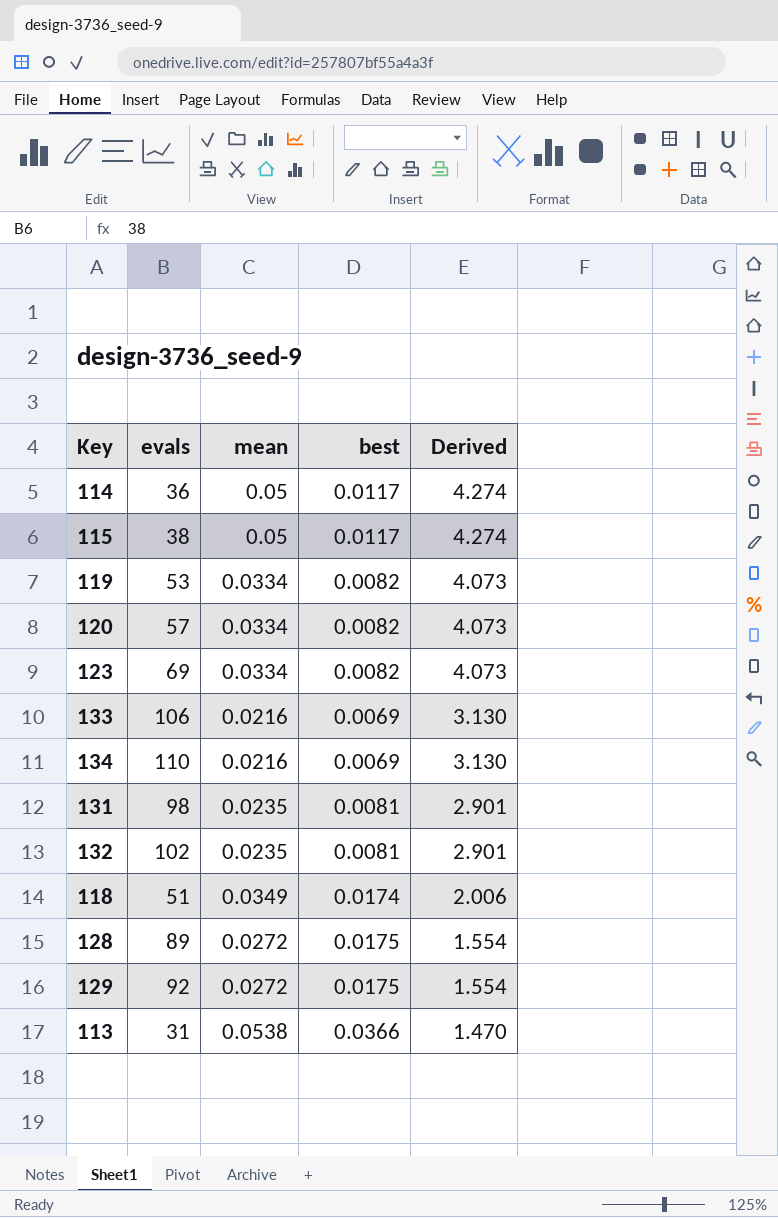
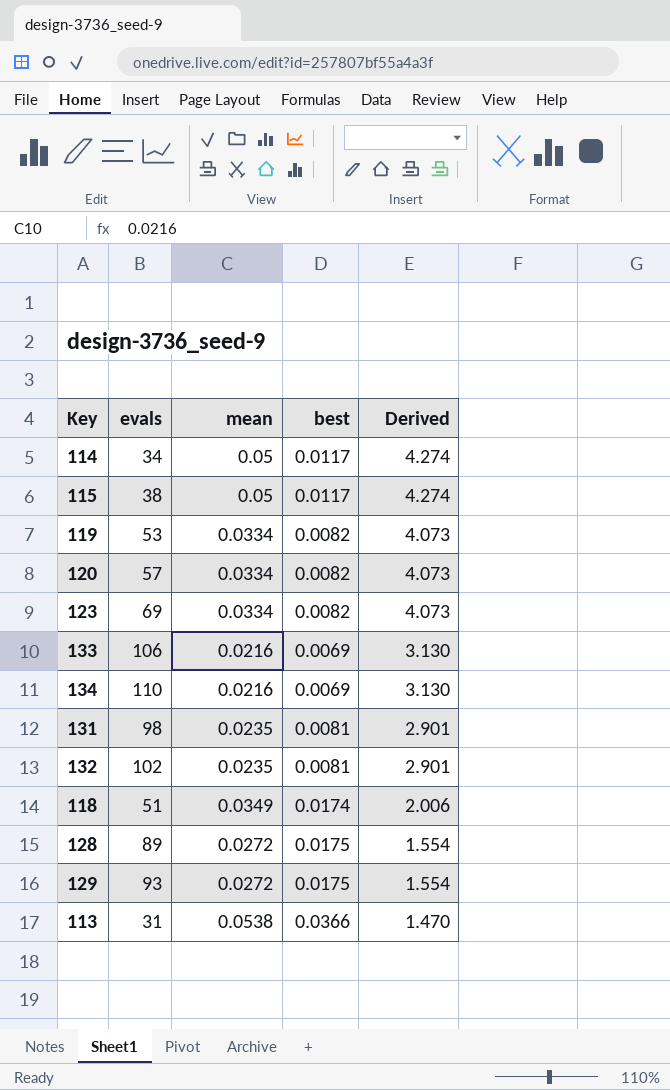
114 | evals: 36 -> 34
129 | evals: 92 -> 93

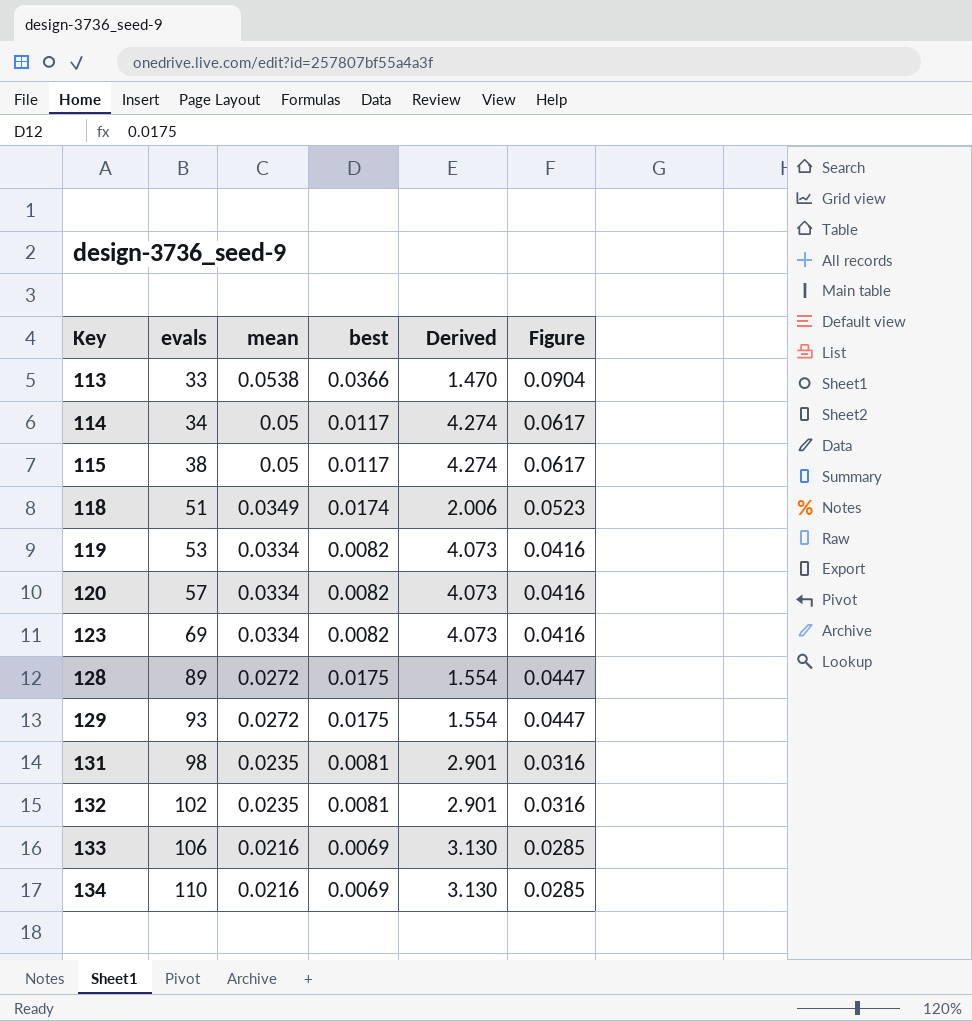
row order: Derived descending -> Key ascending
column Figure | formula: none -> [mean] + [best]
113 | evals: 31 -> 33

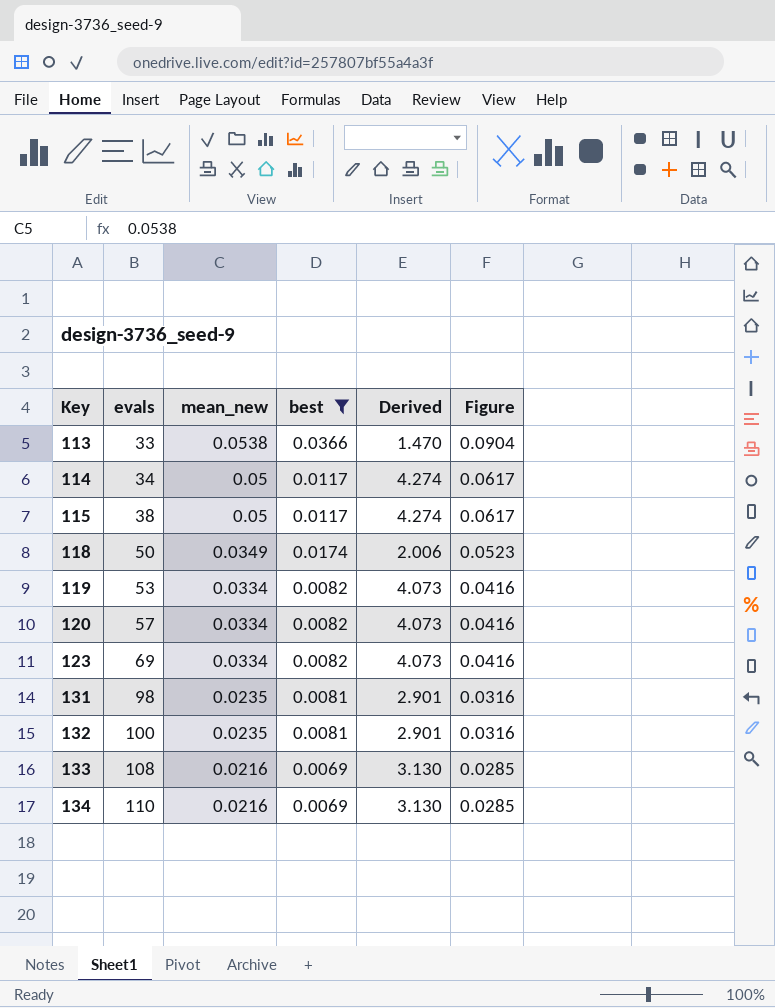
filter: none -> best != 0.0175
column name: mean -> mean_new
118 | evals: 51 -> 50
132 | evals: 102 -> 100
133 | evals: 106 -> 108

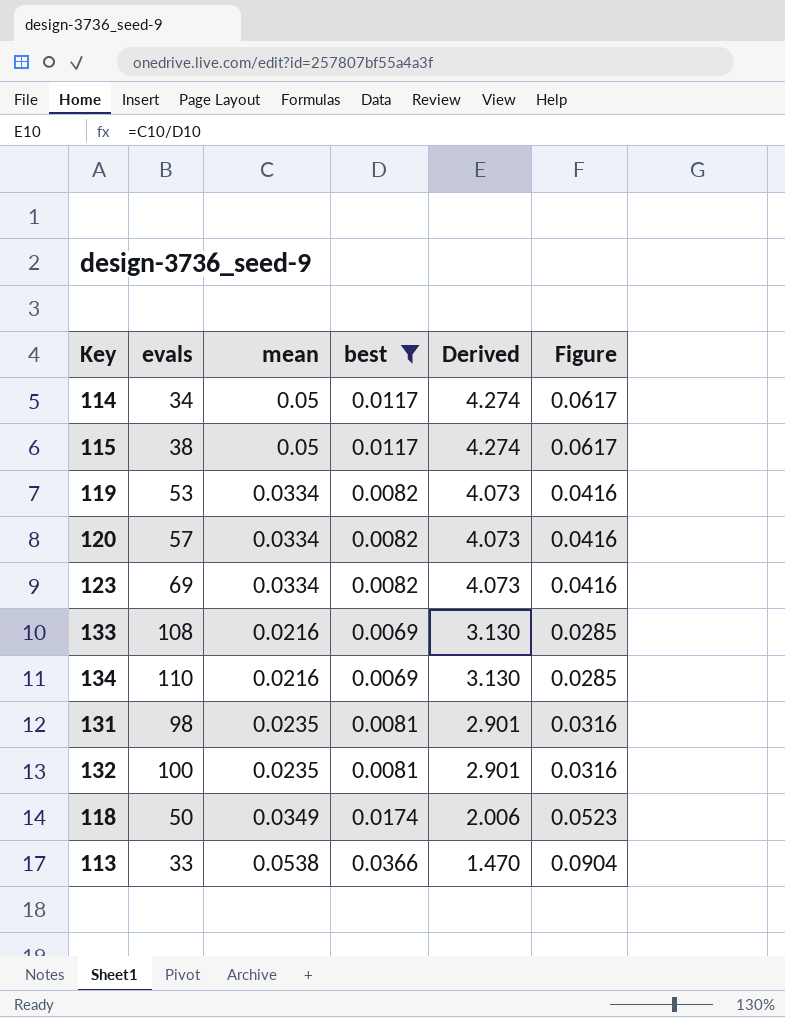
row order: Key ascending -> Derived descending
column name: mean_new -> mean

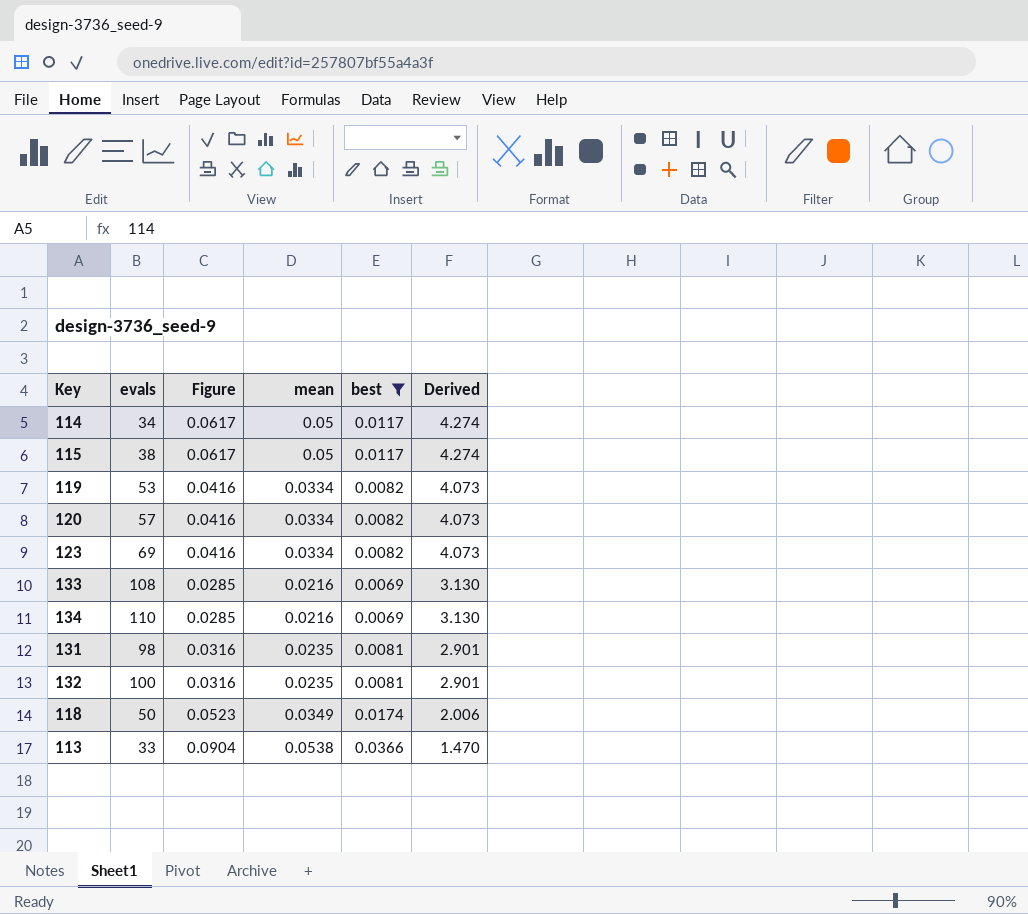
column Figure | position: 6 -> 3

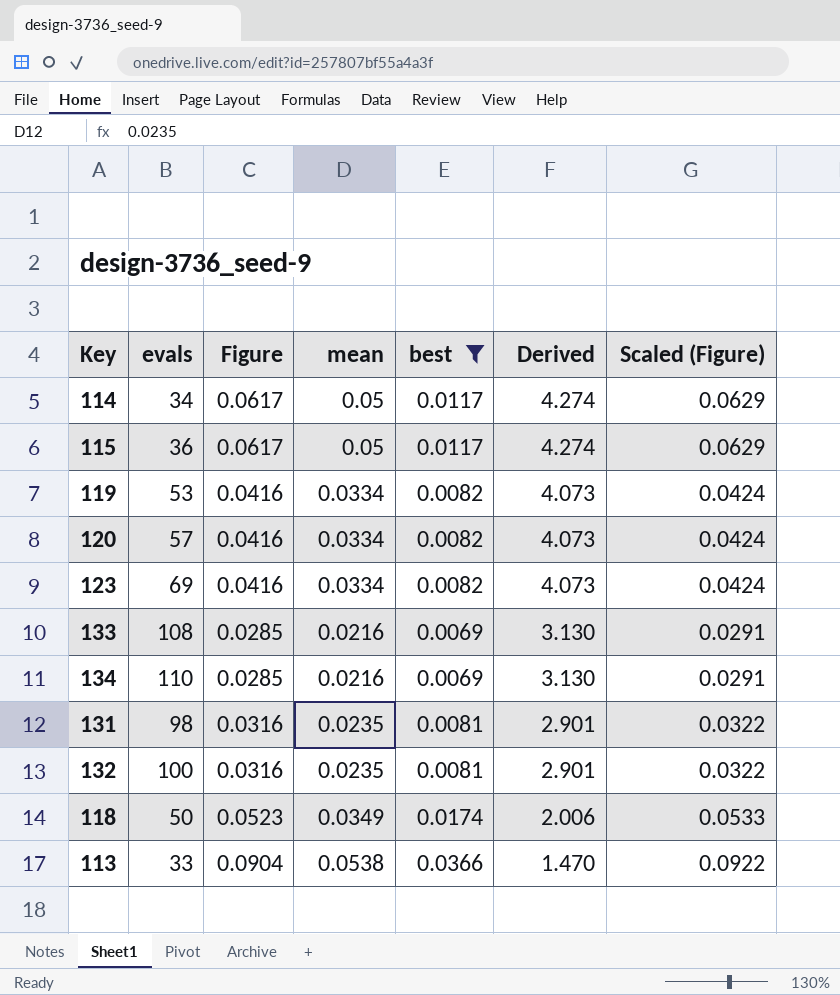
column Scaled (Figure) | formula: none -> [Figure] * 1.02
115 | evals: 38 -> 36

